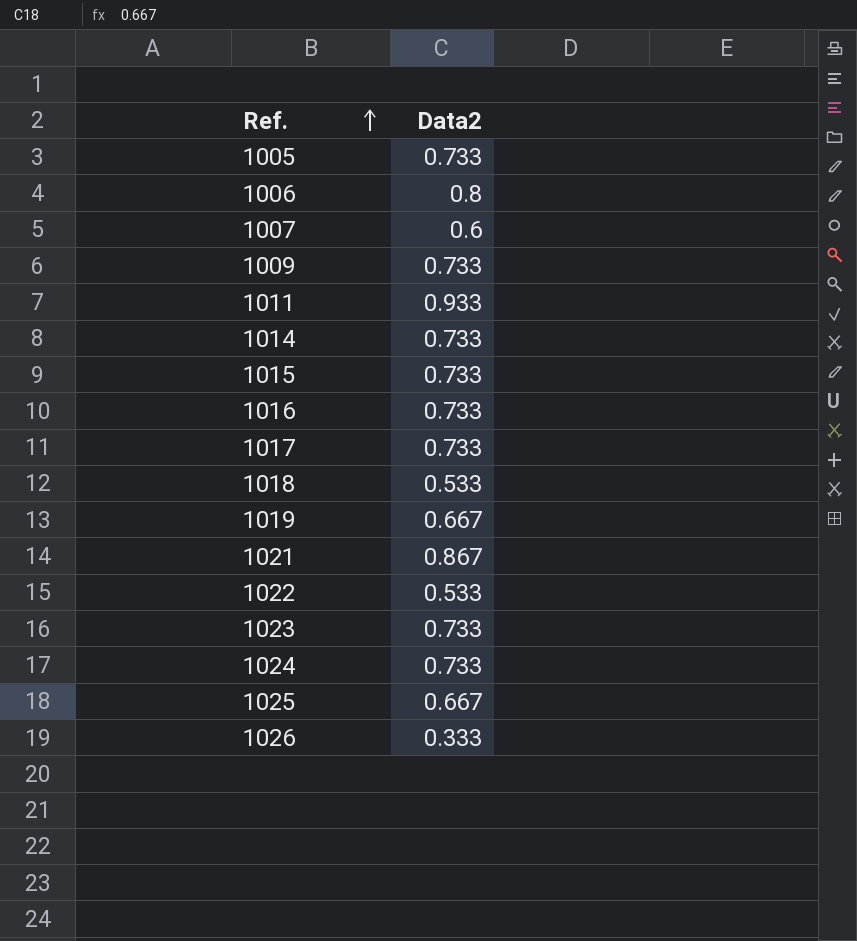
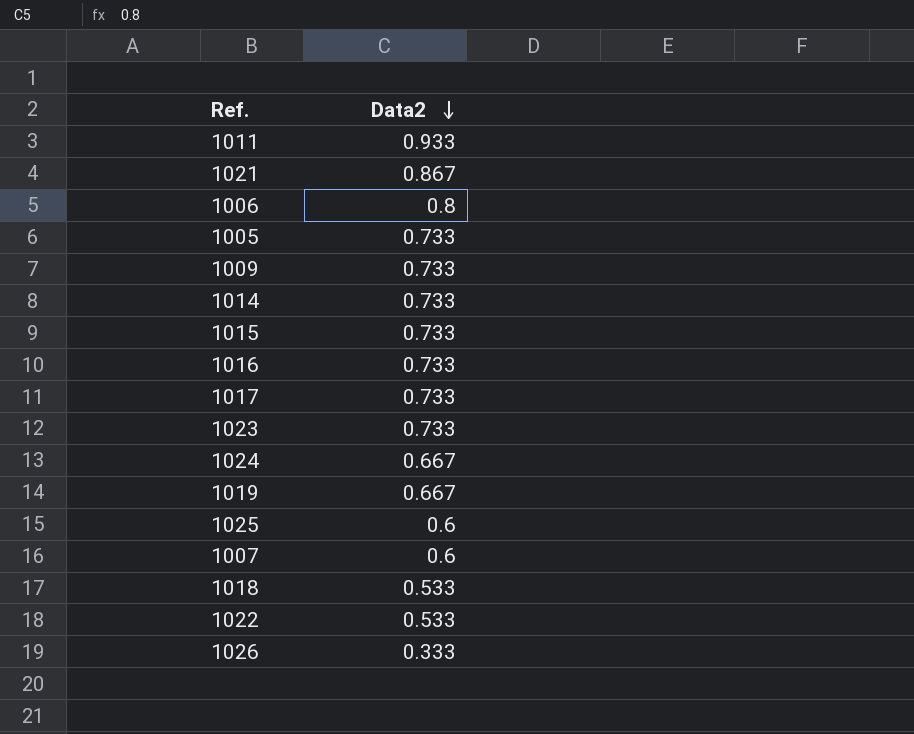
row order: Ref. ascending -> Data2 descending
1024 | Data2: 0.733 -> 0.667
1025 | Data2: 0.667 -> 0.6

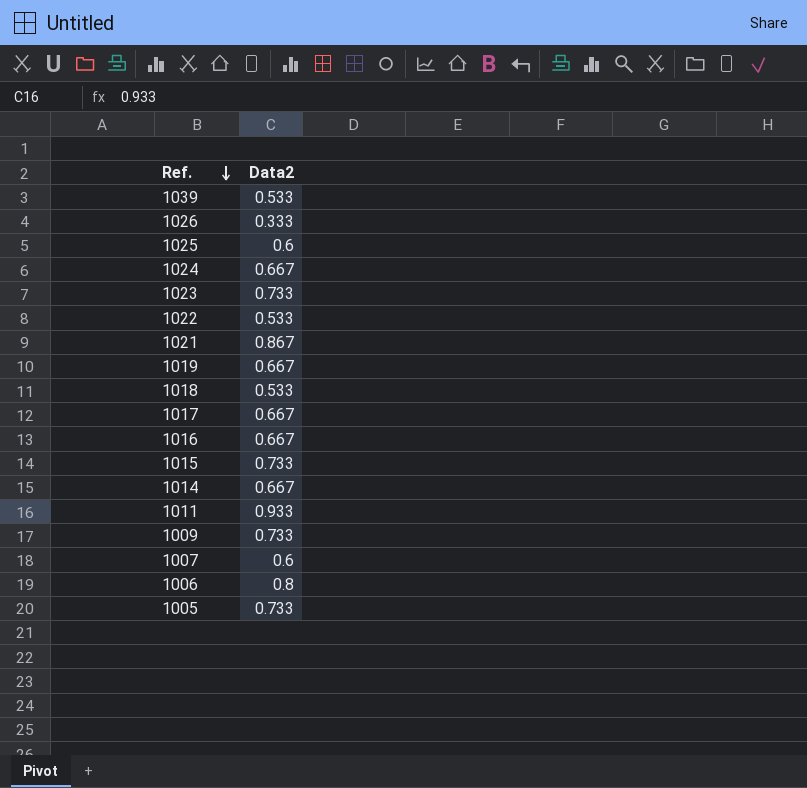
row order: Data2 descending -> Ref. descending
row 1039: none -> 0.533
1017 | Data2: 0.733 -> 0.667
1016 | Data2: 0.733 -> 0.667
1014 | Data2: 0.733 -> 0.667

